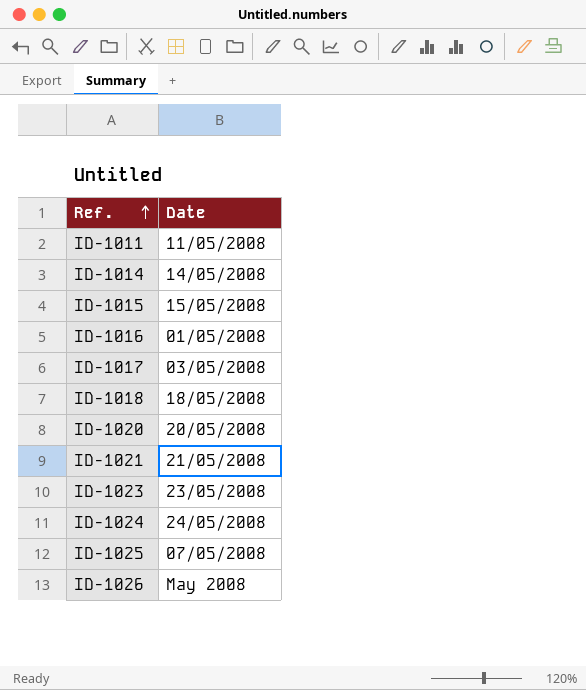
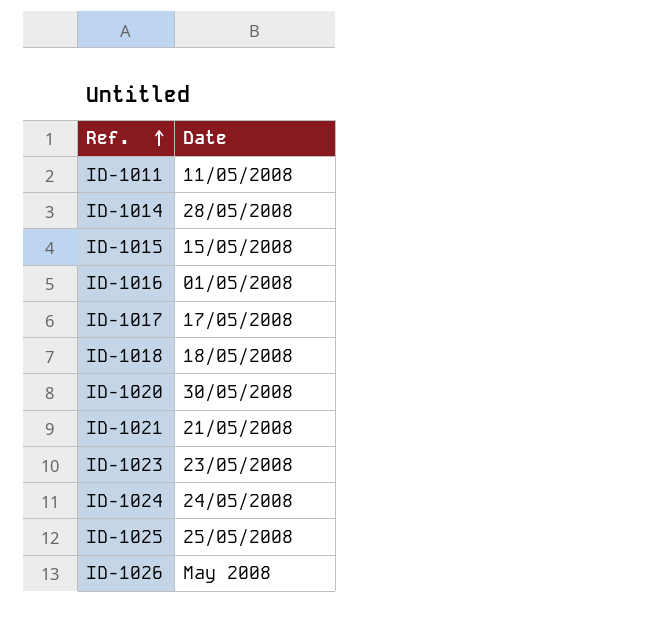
ID-1014 | Date: 14/05/2008 -> 28/05/2008
ID-1017 | Date: 03/05/2008 -> 17/05/2008
ID-1020 | Date: 20/05/2008 -> 30/05/2008
ID-1025 | Date: 07/05/2008 -> 25/05/2008

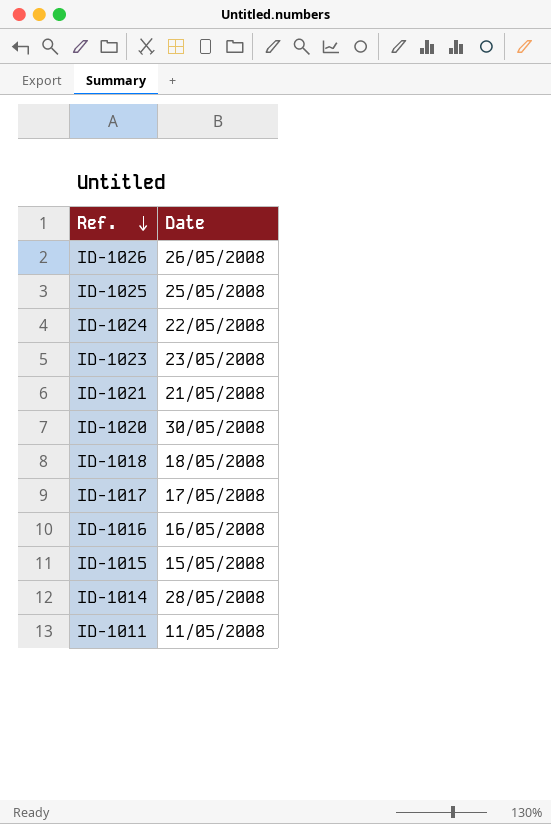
row order: Ref. ascending -> Ref. descending
ID-1026 | Date: May 2008 -> 26/05/2008
ID-1024 | Date: 24/05/2008 -> 22/05/2008
ID-1016 | Date: 01/05/2008 -> 16/05/2008

